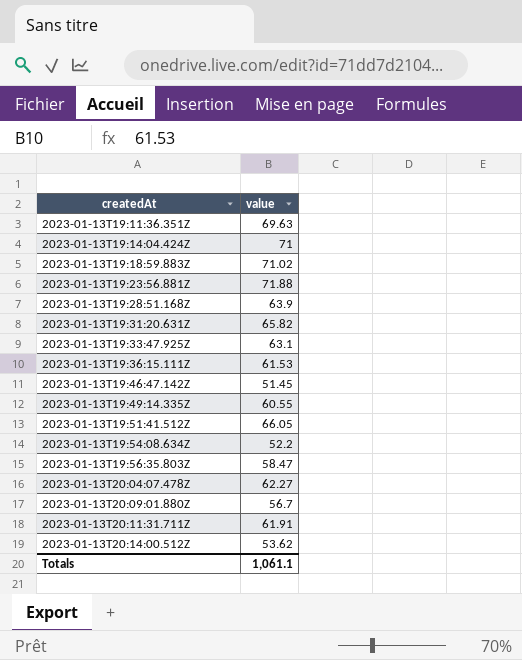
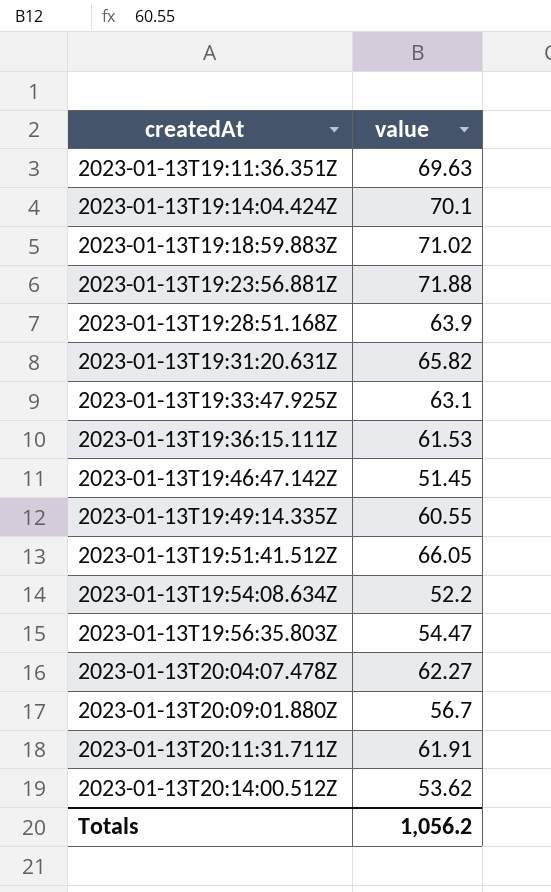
2023-01-13T19:14:04.424Z | value: 71 -> 70.1
2023-01-13T19:56:35.803Z | value: 58.47 -> 54.47
Totals | value: 1,061.1 -> 1,056.2

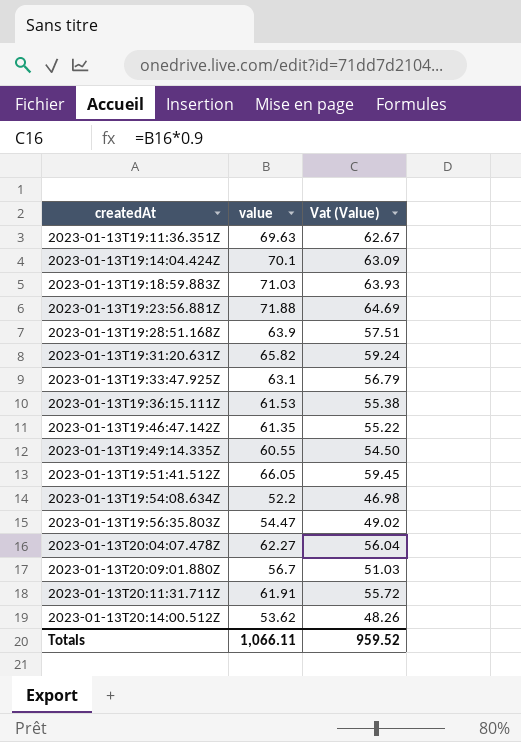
column Vat (Value) | formula: none -> [value] * 0.9
2023-01-13T19:18:59.883Z | value: 71.02 -> 71.03
2023-01-13T19:46:47.142Z | value: 51.45 -> 61.35
Totals | value: 1,056.2 -> 1,066.11

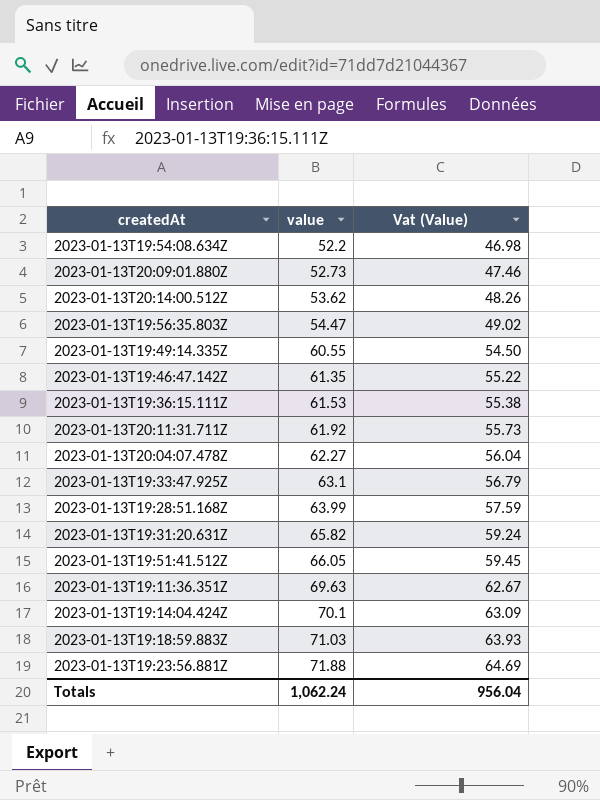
row order: createdAt ascending -> value ascending
2023-01-13T20:09:01.880Z | value: 56.7 -> 52.73
2023-01-13T20:09:01.880Z | Vat (Value): 51.03 -> 47.46
2023-01-13T20:11:31.711Z | value: 61.91 -> 61.92
2023-01-13T20:11:31.711Z | Vat (Value): 55.72 -> 55.73
2023-01-13T19:28:51.168Z | value: 63.9 -> 63.99
2023-01-13T19:28:51.168Z | Vat (Value): 57.51 -> 57.59
Totals | value: 1,066.11 -> 1,062.24
Totals | Vat (Value): 959.52 -> 956.04

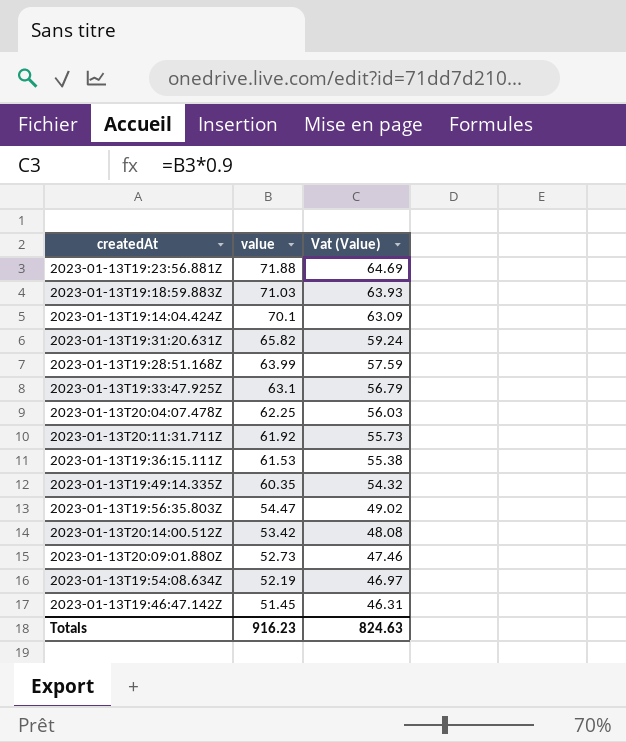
row order: value ascending -> value descending
row 2023-01-13T19:51:41.512Z: 66.05 | 59.45 -> none
row 2023-01-13T19:11:36.351Z: 69.63 | 62.67 -> none
2023-01-13T20:04:07.478Z | value: 62.27 -> 62.25
2023-01-13T20:04:07.478Z | Vat (Value): 56.04 -> 56.03
2023-01-13T19:49:14.335Z | value: 60.55 -> 60.35
2023-01-13T19:49:14.335Z | Vat (Value): 54.50 -> 54.32
2023-01-13T20:14:00.512Z | value: 53.62 -> 53.42
2023-01-13T20:14:00.512Z | Vat (Value): 48.26 -> 48.08
2023-01-13T19:54:08.634Z | value: 52.2 -> 52.19
2023-01-13T19:54:08.634Z | Vat (Value): 46.98 -> 46.97
2023-01-13T19:46:47.142Z | value: 61.35 -> 51.45
2023-01-13T19:46:47.142Z | Vat (Value): 55.22 -> 46.31
Totals | value: 1,062.24 -> 916.23
Totals | Vat (Value): 956.04 -> 824.63

